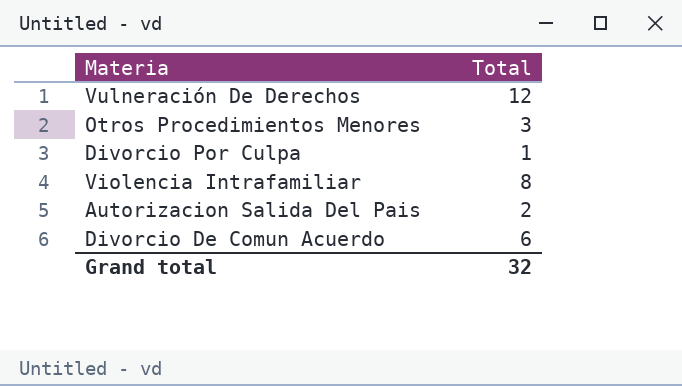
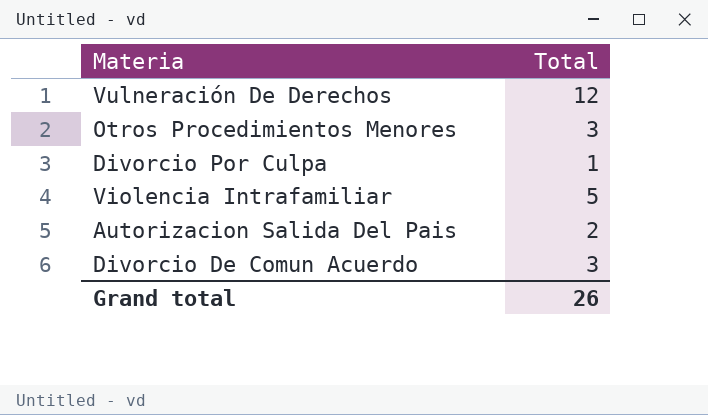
Violencia Intrafamiliar | Total: 8 -> 5
Divorcio De Comun Acuerdo | Total: 6 -> 3
Grand total | Total: 32 -> 26

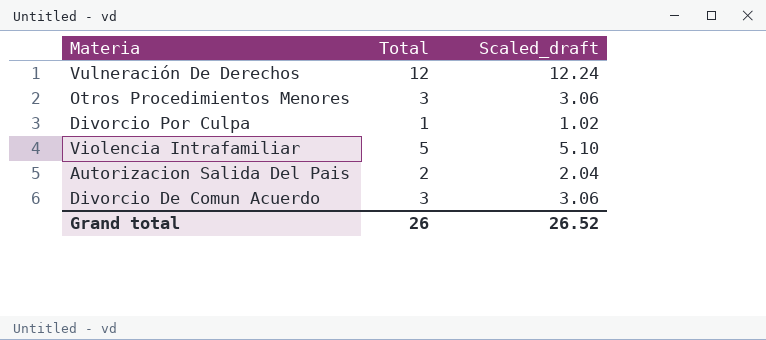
column Scaled_draft | formula: none -> [Total] * 1.02

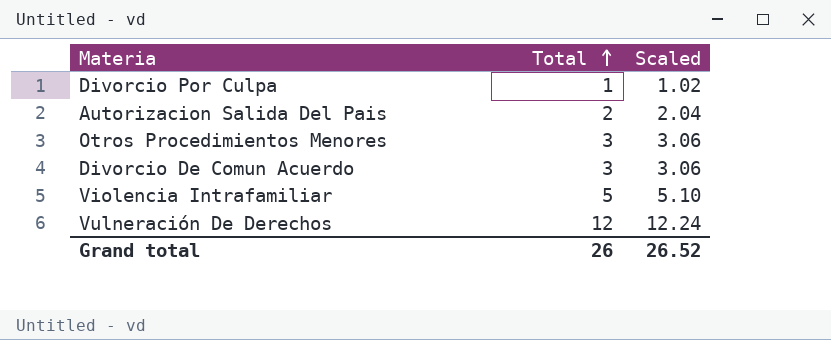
row order: none -> Total ascending
column name: Scaled_draft -> Scaled

